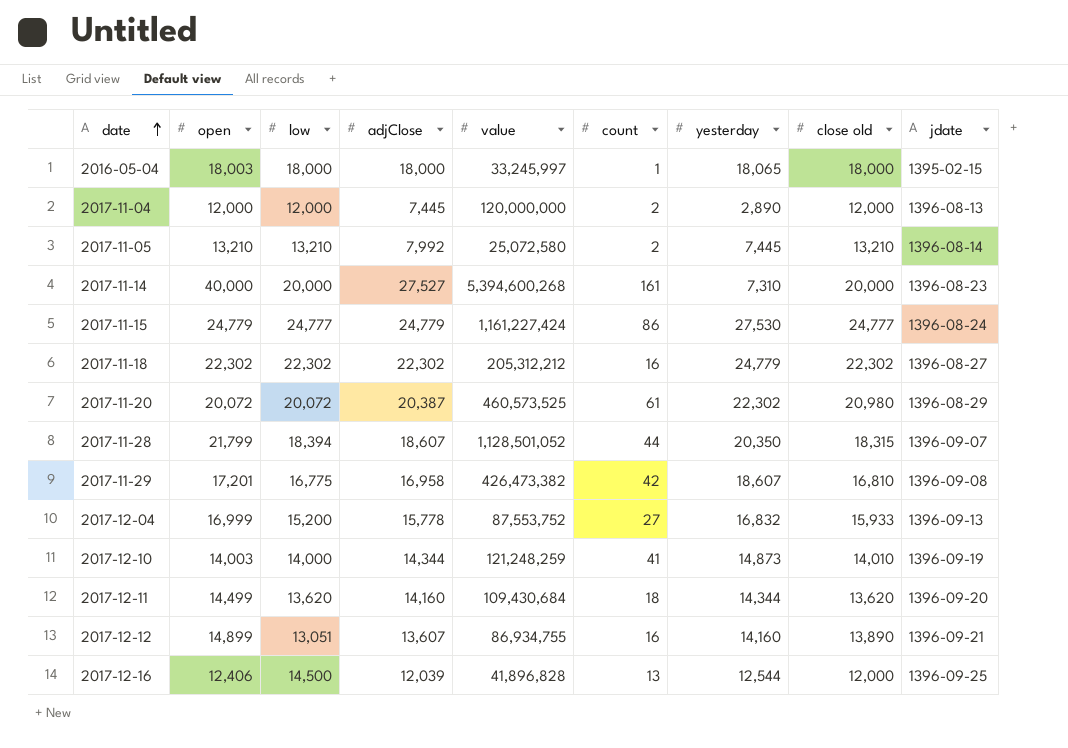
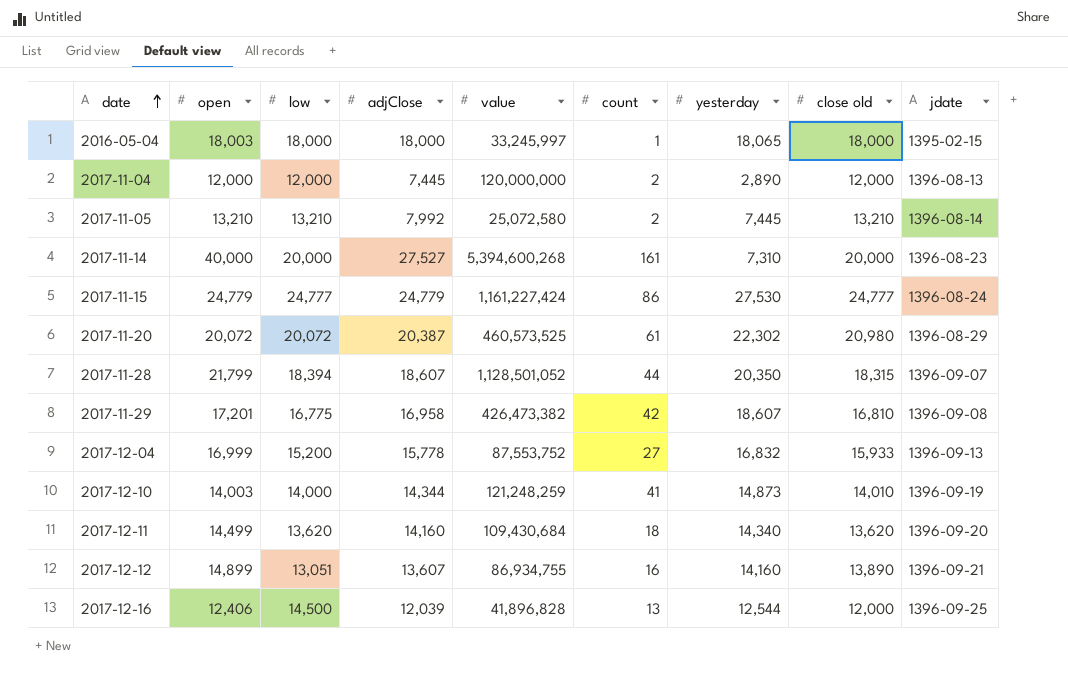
row 2017-11-18: 22,302 | 22,302 | 22,302 | 205,312,212 | 16 | 24,779 | 22,302 | 1396-08-27 -> none
2017-12-11 | yesterday: 14,344 -> 14,340

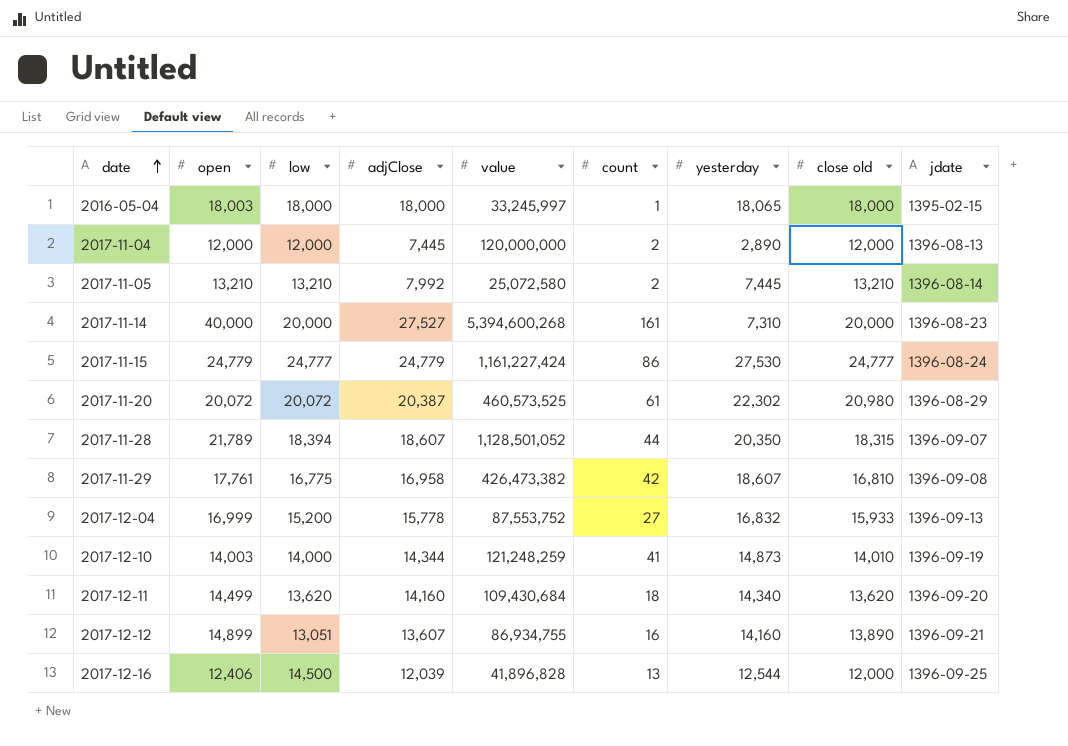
2017-11-28 | open: 21,799 -> 21,789
2017-11-29 | open: 17,201 -> 17,761

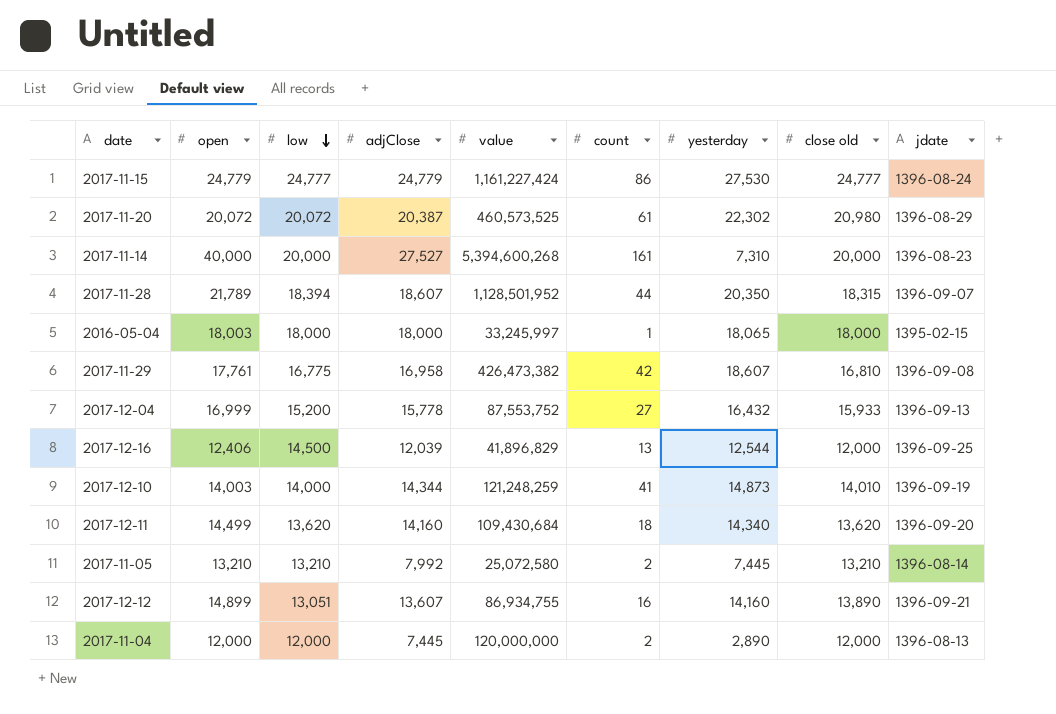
row order: date ascending -> low descending
2017-11-28 | value: 1,128,501,052 -> 1,128,501,952
2017-12-04 | yesterday: 16,832 -> 16,432
2017-12-16 | value: 41,896,828 -> 41,896,829

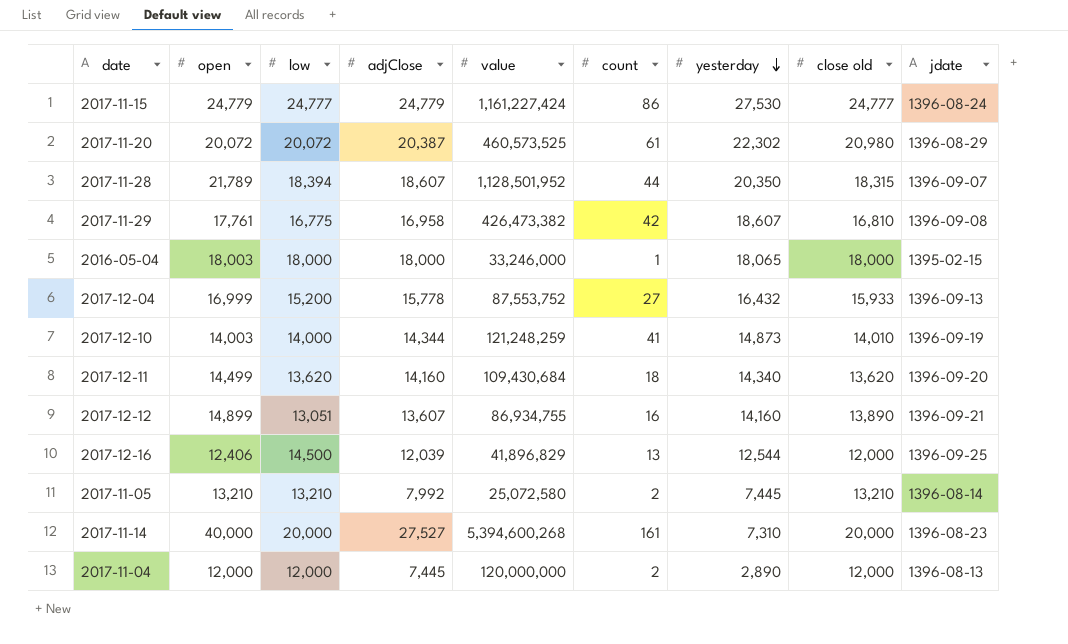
row order: low descending -> yesterday descending
2016-05-04 | value: 33,245,997 -> 33,246,000

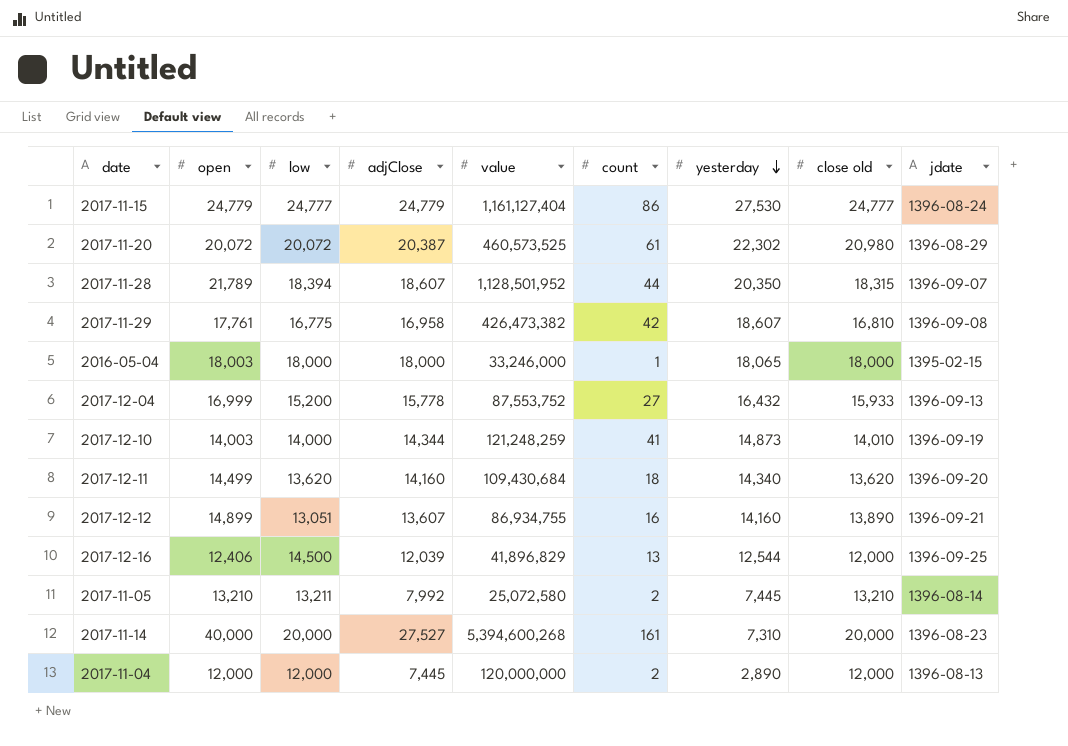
2017-11-15 | value: 1,161,227,424 -> 1,161,127,404
2017-11-05 | low: 13,210 -> 13,211

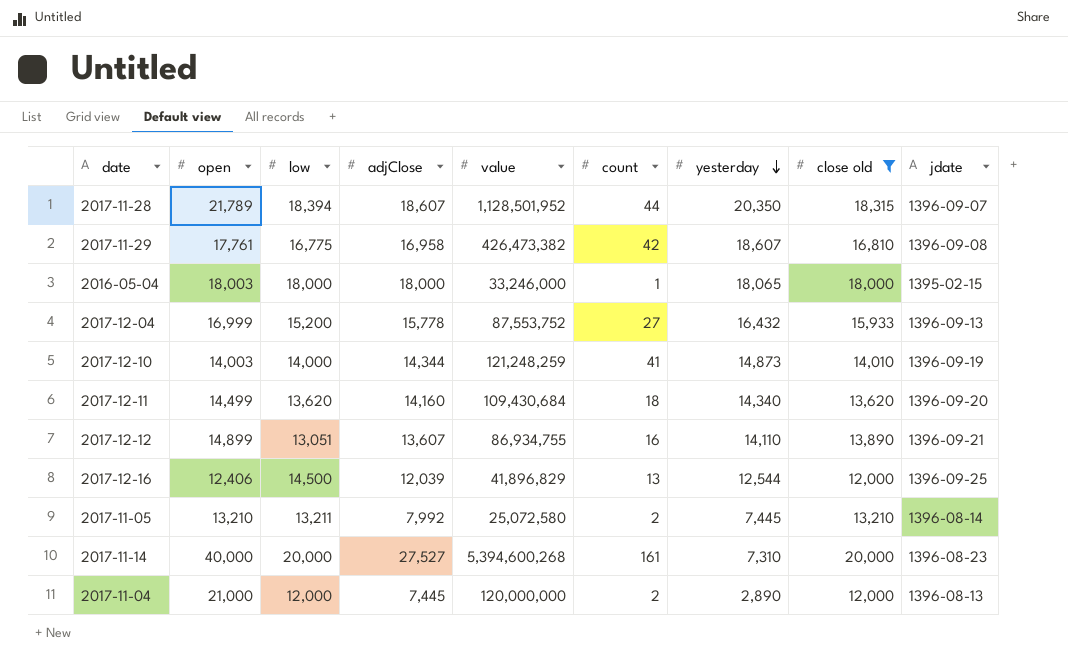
filter: none -> close old <= 20,000
2017-12-12 | yesterday: 14,160 -> 14,110
2017-11-04 | open: 12,000 -> 21,000

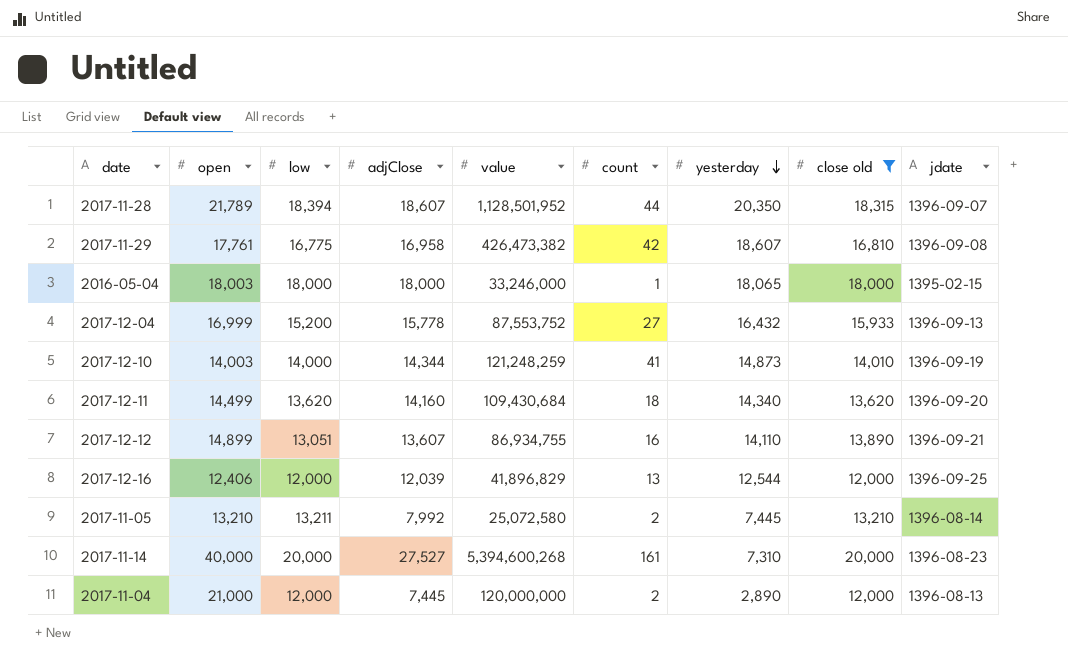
2017-12-16 | low: 14,500 -> 12,000

